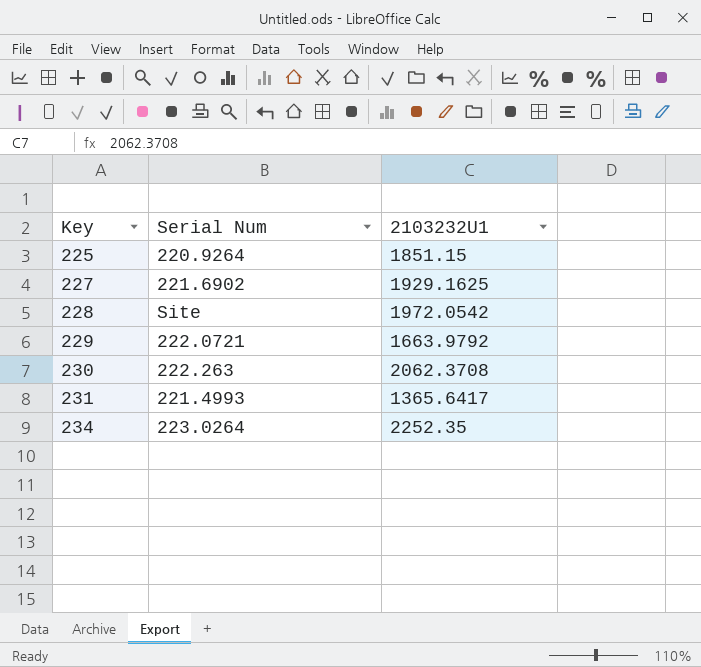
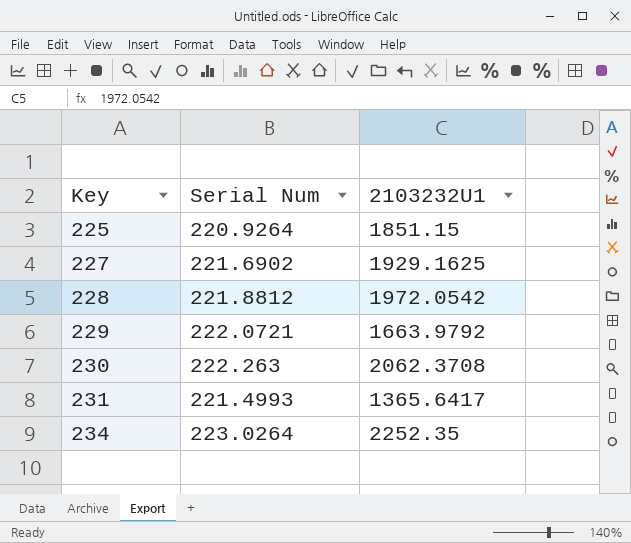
228 | Serial Num: Site -> 221.8812

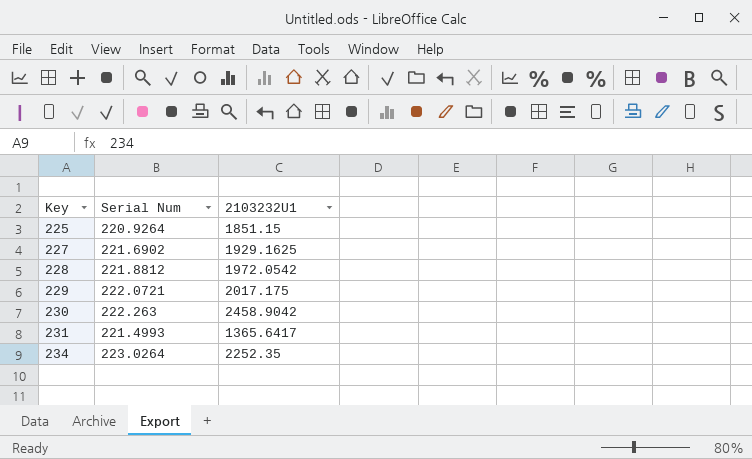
229 | 2103232U1: 1663.9792 -> 2017.175
230 | 2103232U1: 2062.3708 -> 2458.9042

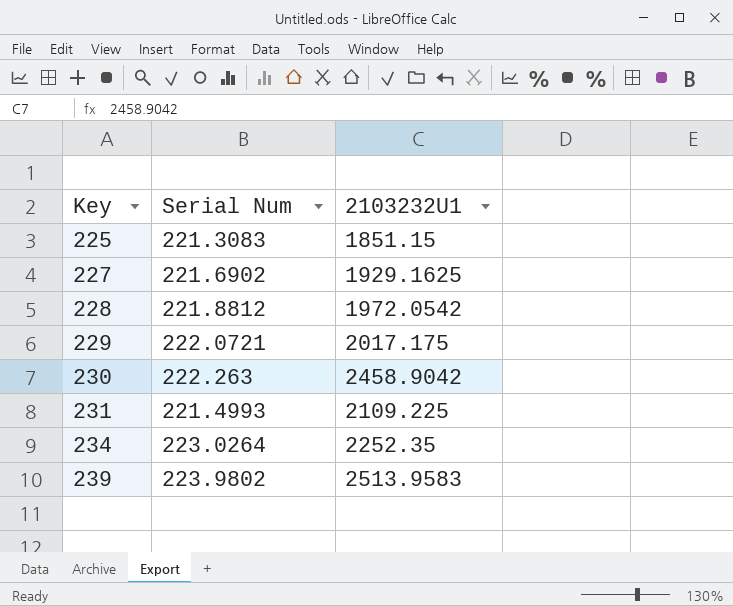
225 | Serial Num: 220.9264 -> 221.3083
231 | 2103232U1: 1365.6417 -> 2109.225
row 239: none -> 223.9802 | 2513.9583

